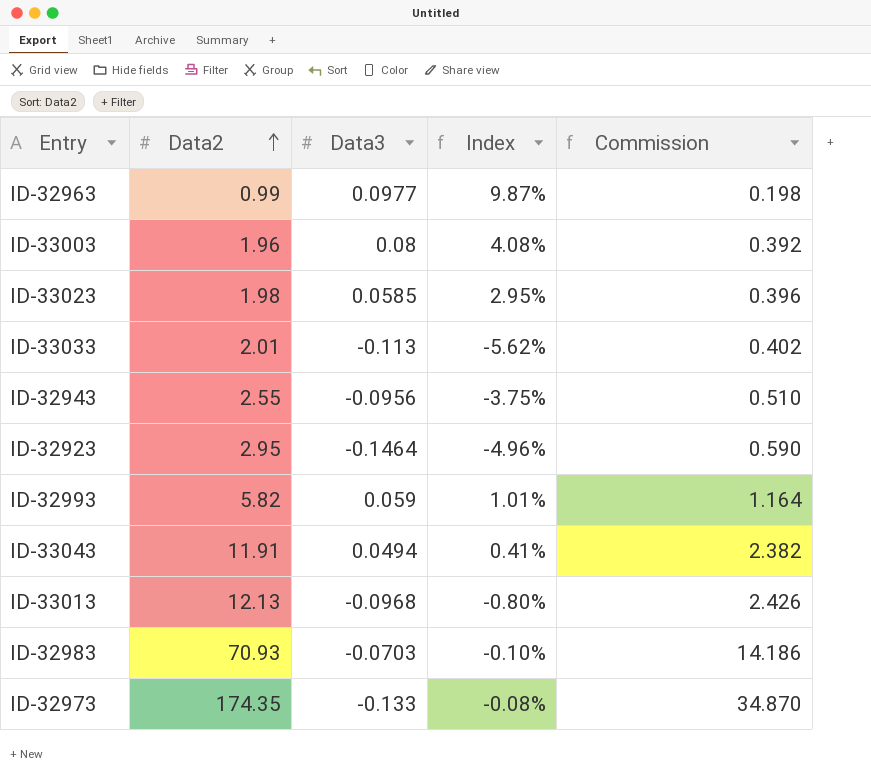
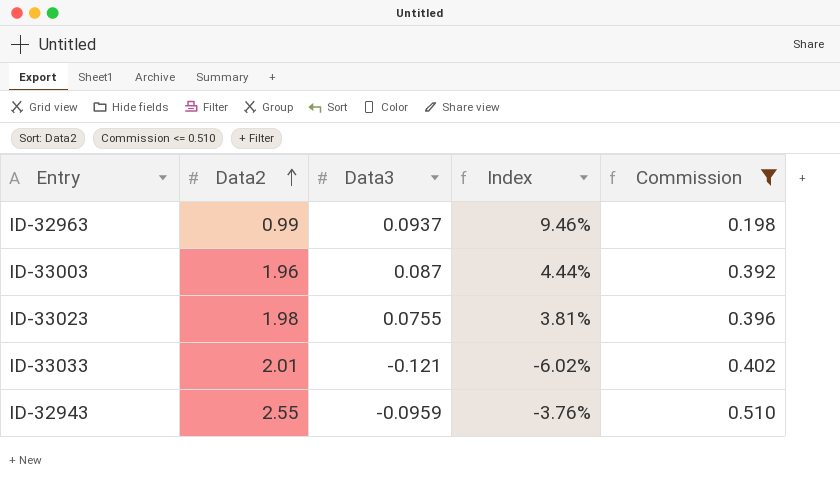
filter: none -> Commission <= 0.510
ID-32963 | Data3: 0.0977 -> 0.0937
ID-32963 | Index: 9.87% -> 9.46%
ID-33003 | Data3: 0.08 -> 0.087
ID-33003 | Index: 4.08% -> 4.44%
ID-33023 | Data3: 0.0585 -> 0.0755
ID-33023 | Index: 2.95% -> 3.81%
ID-33033 | Data3: -0.113 -> -0.121
ID-33033 | Index: -5.62% -> -6.02%
ID-32943 | Data3: -0.0956 -> -0.0959
ID-32943 | Index: -3.75% -> -3.76%

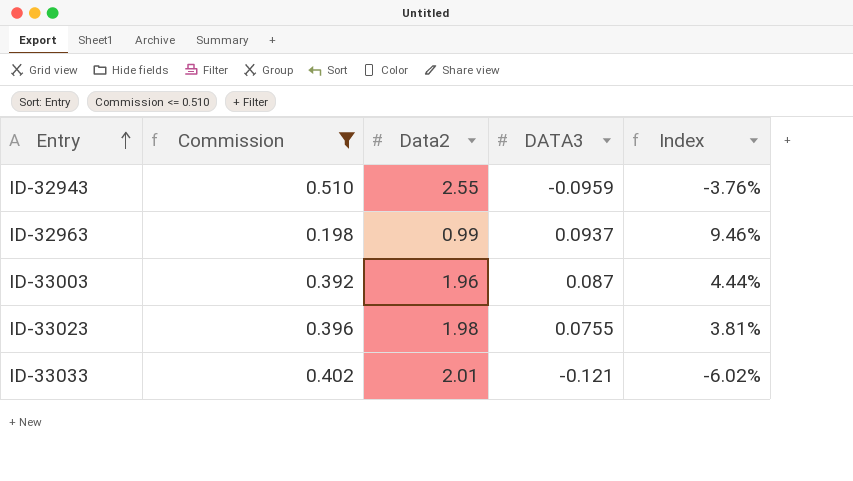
row order: Data2 ascending -> Entry ascending
column Commission | position: 5 -> 2
column name: Data3 -> DATA3

